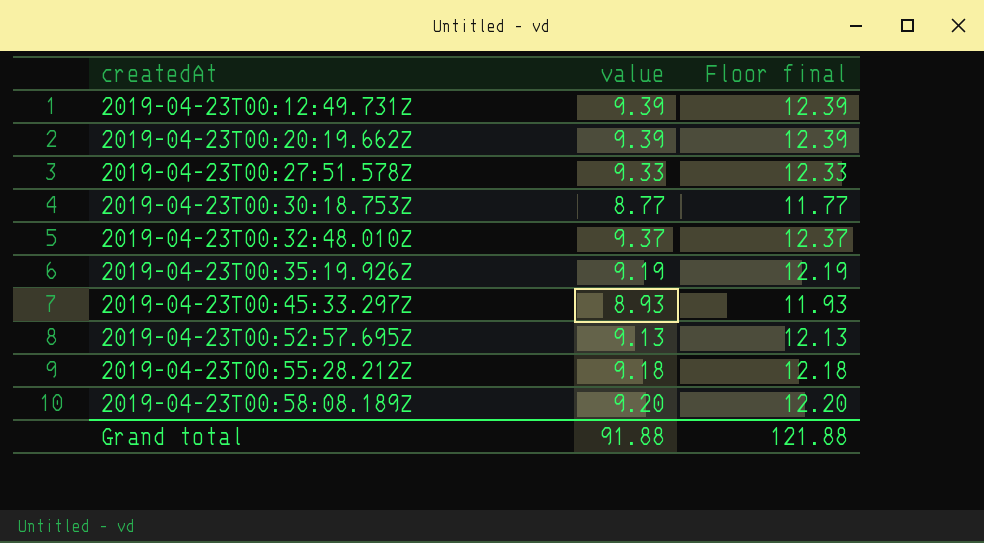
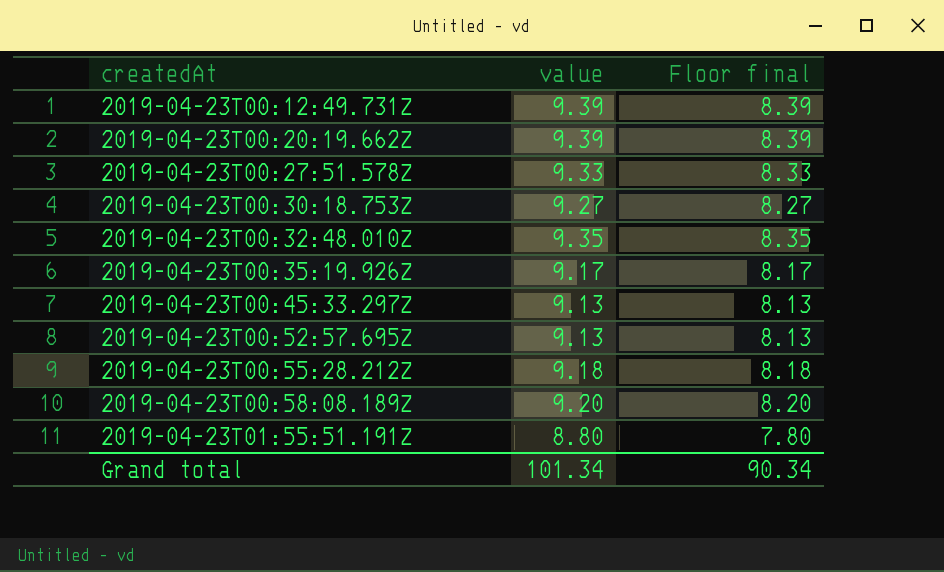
column Floor final | formula: [value] + 3 -> [value] - 1
2019-04-23T00:30:18.753Z | value: 8.77 -> 9.27
2019-04-23T00:32:48.010Z | value: 9.37 -> 9.35
2019-04-23T00:35:19.926Z | value: 9.19 -> 9.17
2019-04-23T00:45:33.297Z | value: 8.93 -> 9.13
row 2019-04-23T01:55:51.191Z: none -> 8.80 | 7.80
Grand total | value: 91.88 -> 101.34
Grand total | Floor final: 121.88 -> 90.34

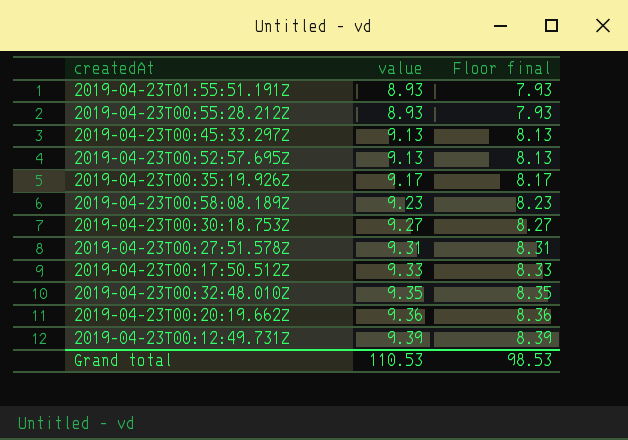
row order: createdAt ascending -> value ascending
2019-04-23T01:55:51.191Z | value: 8.80 -> 8.93
2019-04-23T01:55:51.191Z | Floor final: 7.80 -> 7.93
2019-04-23T00:55:28.212Z | value: 9.18 -> 8.93
2019-04-23T00:55:28.212Z | Floor final: 8.18 -> 7.93
2019-04-23T00:58:08.189Z | value: 9.20 -> 9.23
2019-04-23T00:58:08.189Z | Floor final: 8.20 -> 8.23
2019-04-23T00:27:51.578Z | value: 9.33 -> 9.31
2019-04-23T00:27:51.578Z | Floor final: 8.33 -> 8.31
row 2019-04-23T00:17:50.512Z: none -> 9.33 | 8.33
2019-04-23T00:20:19.662Z | value: 9.39 -> 9.36
2019-04-23T00:20:19.662Z | Floor final: 8.39 -> 8.36
Grand total | value: 101.34 -> 110.53
Grand total | Floor final: 90.34 -> 98.53

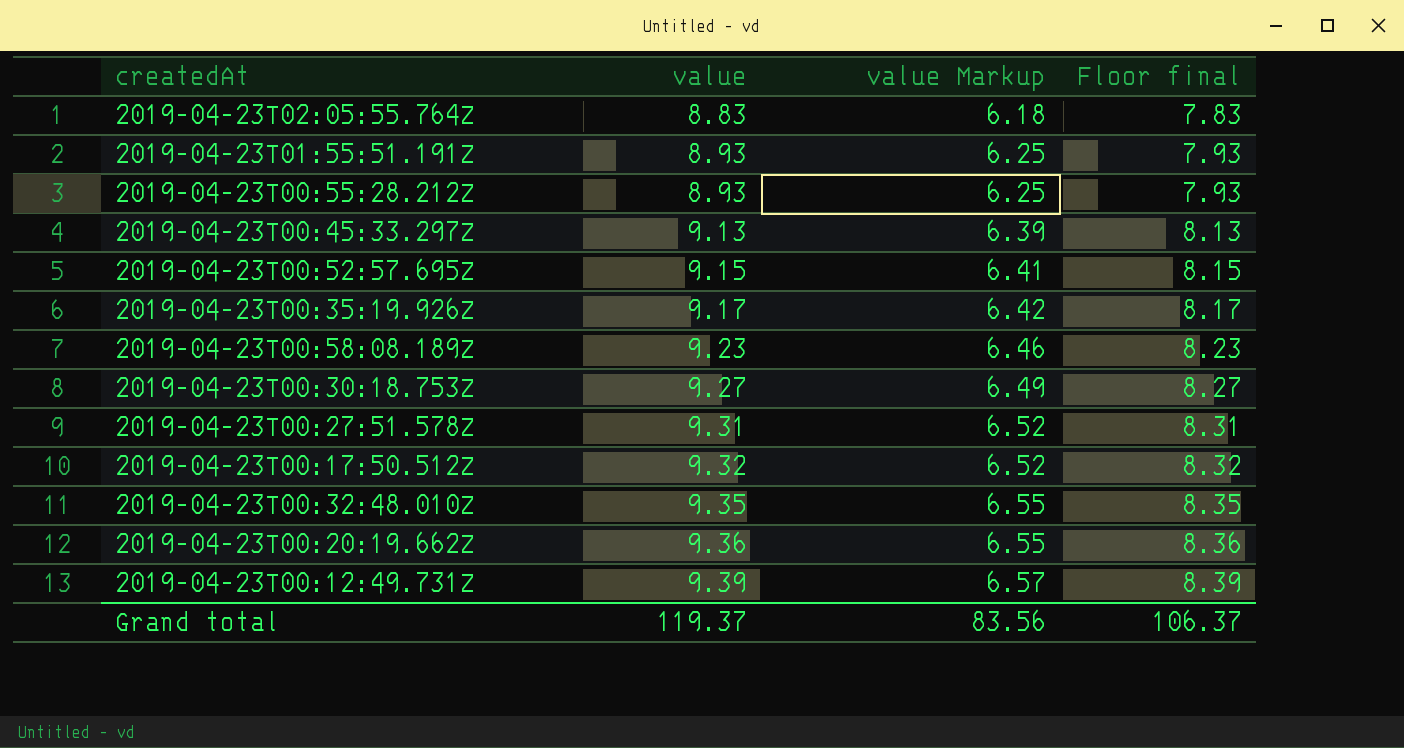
column value Markup | formula: none -> [value] * 0.7
row 2019-04-23T02:05:55.764Z: none -> 8.83 | 6.18 | 7.83
2019-04-23T00:52:57.695Z | value: 9.13 -> 9.15
2019-04-23T00:52:57.695Z | Floor final: 8.13 -> 8.15
2019-04-23T00:17:50.512Z | value: 9.33 -> 9.32
2019-04-23T00:17:50.512Z | Floor final: 8.33 -> 8.32
Grand total | value: 110.53 -> 119.37
Grand total | Floor final: 98.53 -> 106.37

